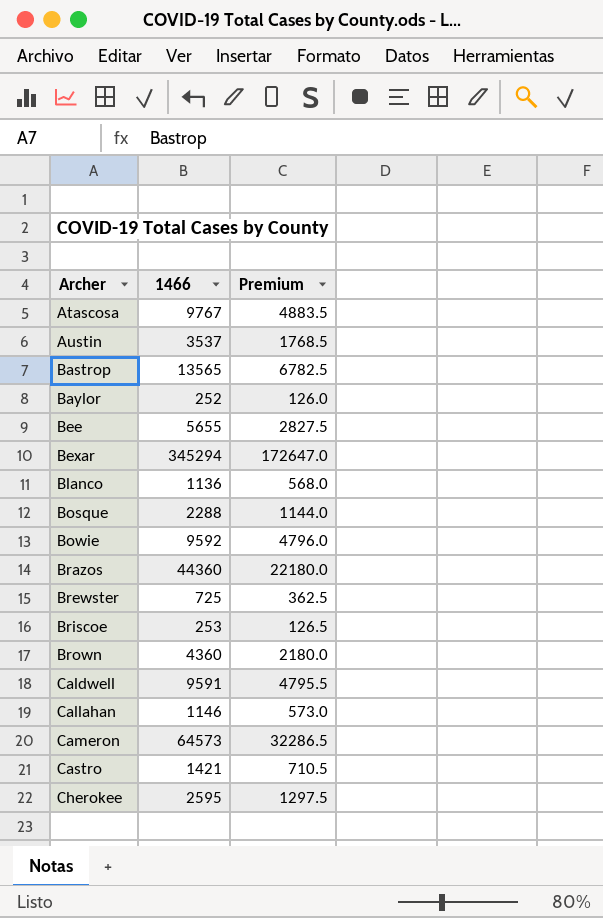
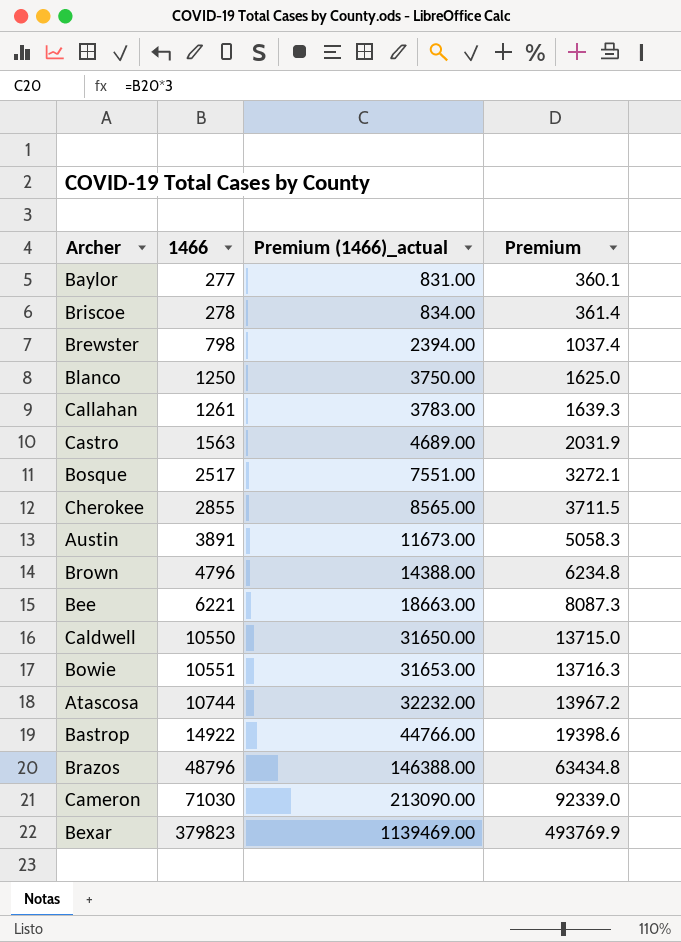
row order: Archer ascending -> 1466 ascending
column Premium (1466)_actual | formula: none -> [1466] * 3
column Premium | formula: [1466] * 0.5 -> [1466] * 1.3
Baylor | 1466: 252 -> 277
Briscoe | 1466: 253 -> 278
Brewster | 1466: 725 -> 798
Blanco | 1466: 1136 -> 1250
Callahan | 1466: 1146 -> 1261
Castro | 1466: 1421 -> 1563
Bosque | 1466: 2288 -> 2517
Cherokee | 1466: 2595 -> 2855
Austin | 1466: 3537 -> 3891
Brown | 1466: 4360 -> 4796
Bee | 1466: 5655 -> 6221
Caldwell | 1466: 9591 -> 10550
Bowie | 1466: 9592 -> 10551
Atascosa | 1466: 9767 -> 10744
Bastrop | 1466: 13565 -> 14922
Brazos | 1466: 44360 -> 48796
Cameron | 1466: 64573 -> 71030
Bexar | 1466: 345294 -> 379823

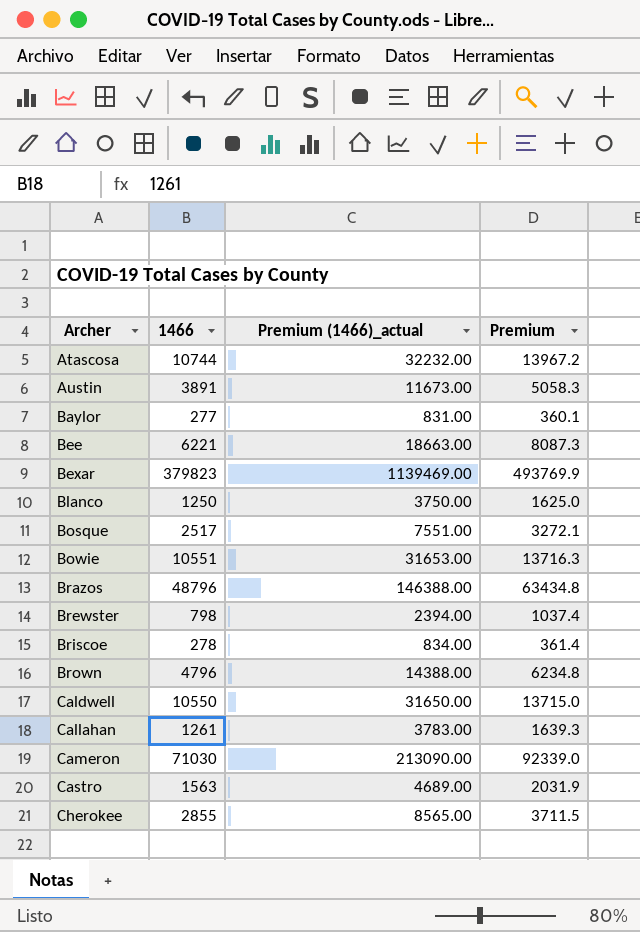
row order: 1466 ascending -> Archer ascending
row Bastrop: 14922 | 44766.00 | 19398.6 -> none

